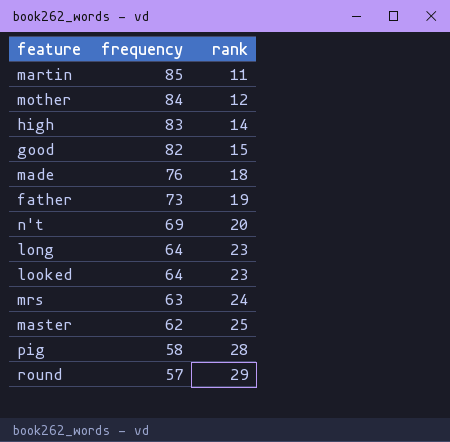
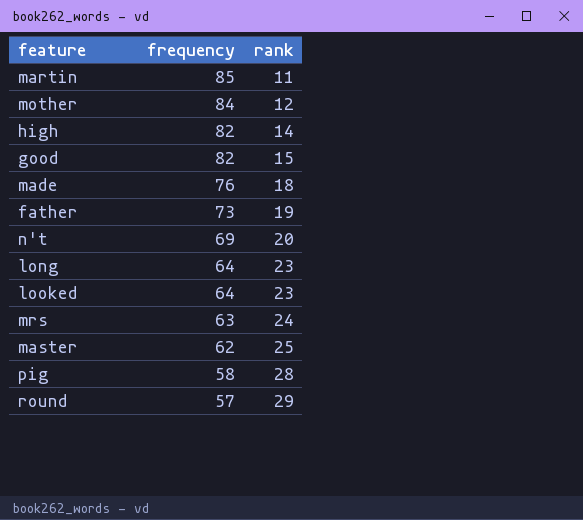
high | frequency: 83 -> 82

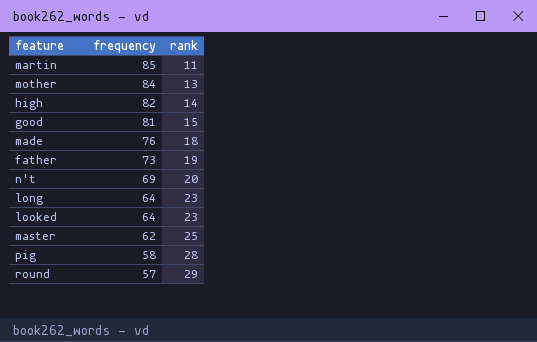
row mrs: 63 | 24 -> none
mother | rank: 12 -> 13
good | frequency: 82 -> 81

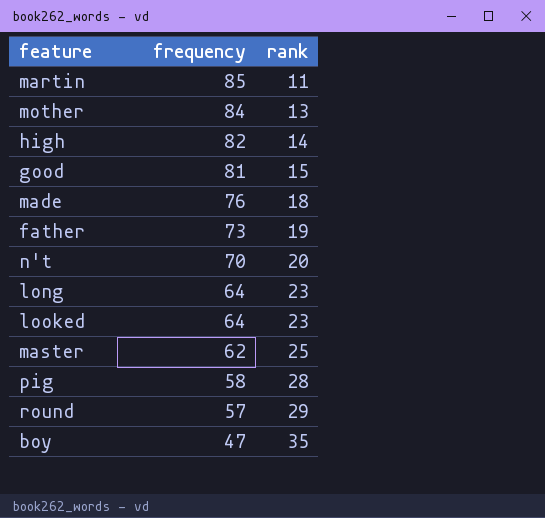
n't | frequency: 69 -> 70
row boy: none -> 47 | 35

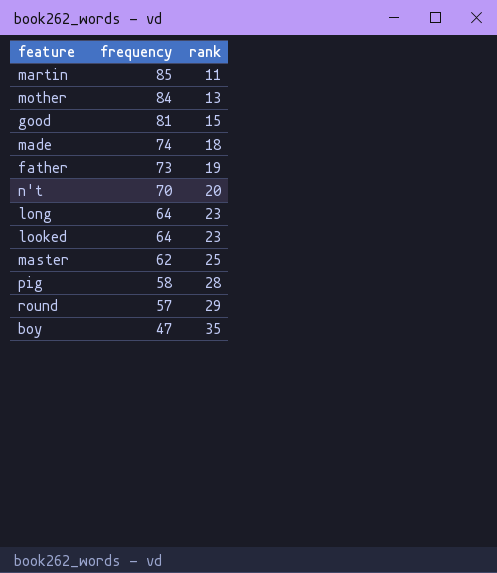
row high: 82 | 14 -> none
made | frequency: 76 -> 74

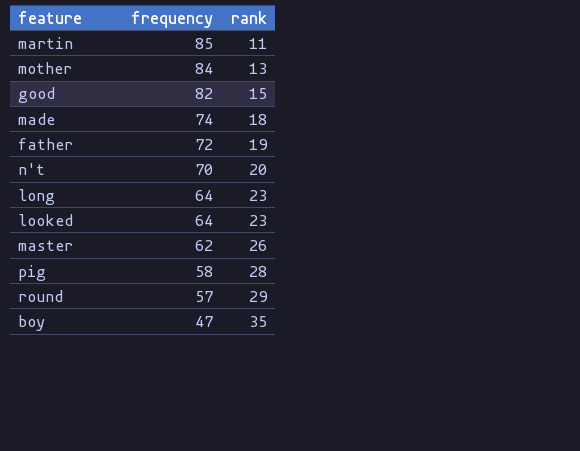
good | frequency: 81 -> 82
father | frequency: 73 -> 72
master | rank: 25 -> 26

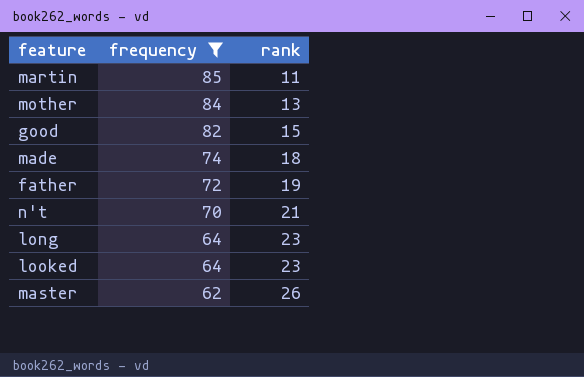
filter: none -> frequency >= 62
n't | rank: 20 -> 21

